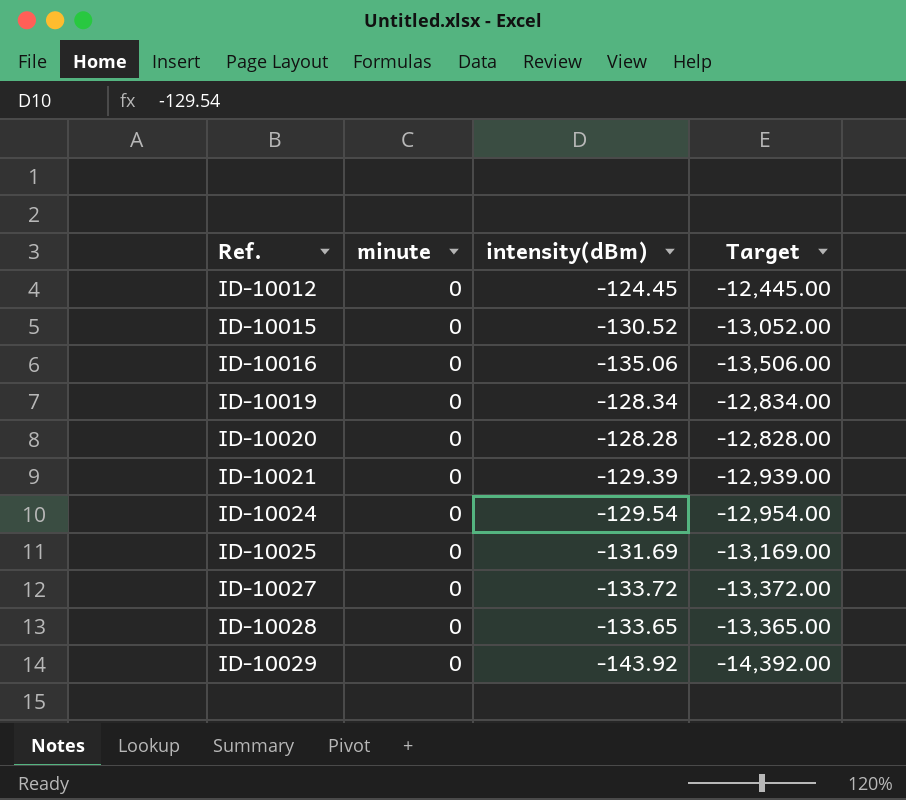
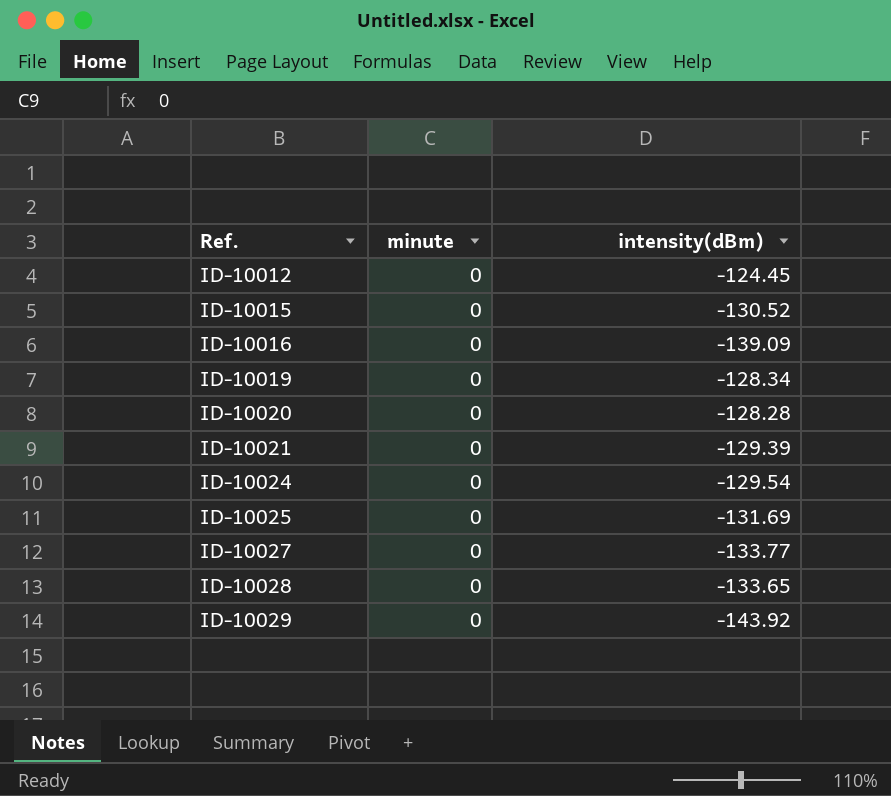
column Target | formula: [intensity(dBm)] * 100 -> none
ID-10016 | intensity(dBm): -135.06 -> -139.09
ID-10027 | intensity(dBm): -133.72 -> -133.77

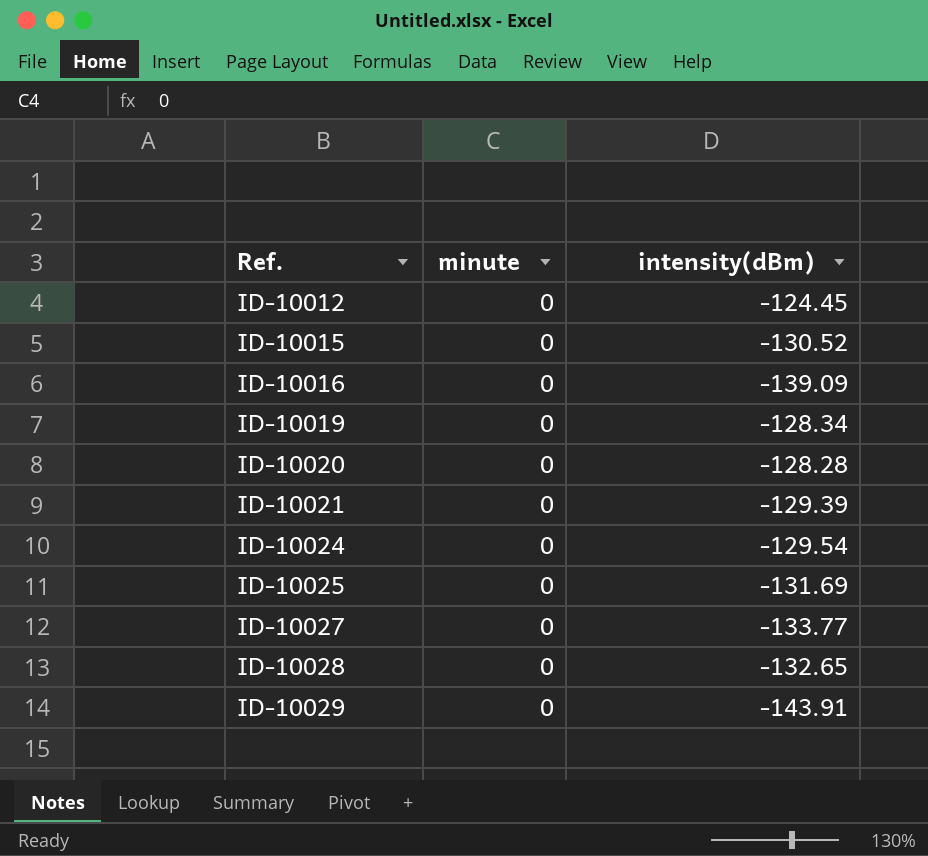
ID-10028 | intensity(dBm): -133.65 -> -132.65
ID-10029 | intensity(dBm): -143.92 -> -143.91

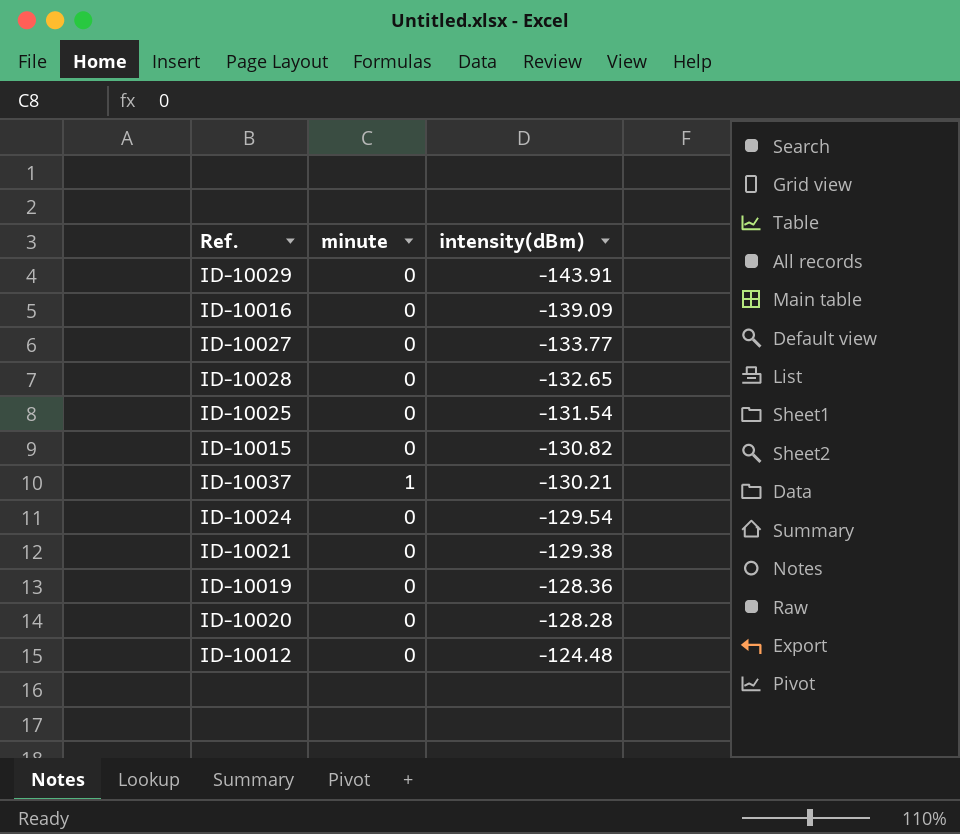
row order: Ref. ascending -> intensity(dBm) ascending
ID-10025 | intensity(dBm): -131.69 -> -131.54
ID-10015 | intensity(dBm): -130.52 -> -130.82
row ID-10037: none -> 1 | -130.21
ID-10021 | intensity(dBm): -129.39 -> -129.38
ID-10019 | intensity(dBm): -128.34 -> -128.36
ID-10012 | intensity(dBm): -124.45 -> -124.48

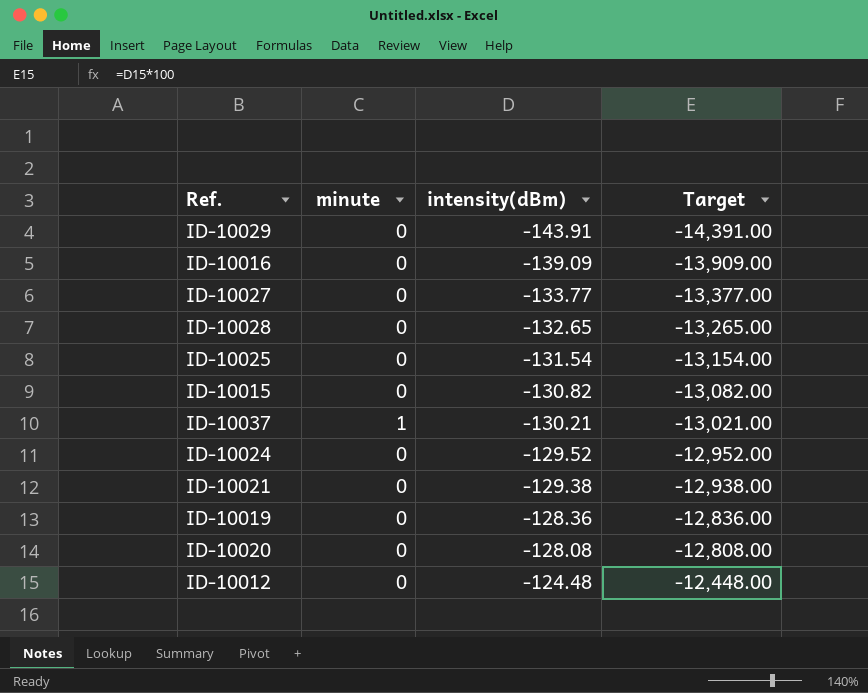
column Target | formula: none -> [intensity(dBm)] * 100
ID-10024 | intensity(dBm): -129.54 -> -129.52
ID-10020 | intensity(dBm): -128.28 -> -128.08

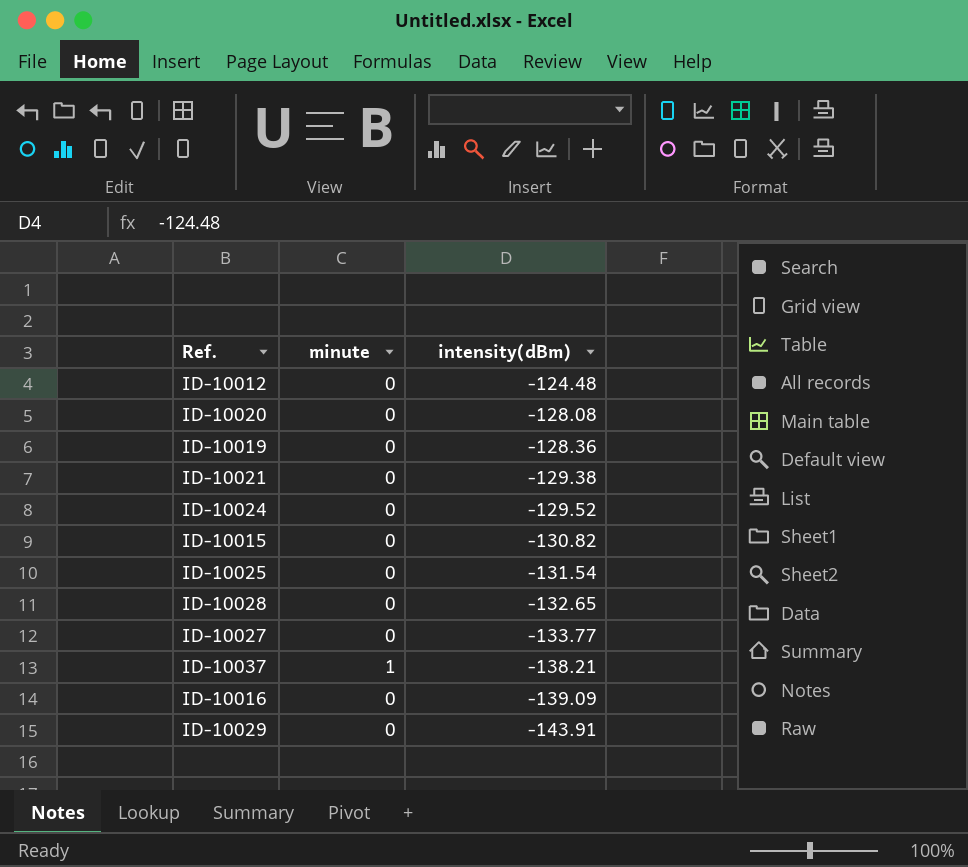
row order: intensity(dBm) ascending -> intensity(dBm) descending
column Target | formula: [intensity(dBm)] * 100 -> none
ID-10037 | intensity(dBm): -130.21 -> -138.21

